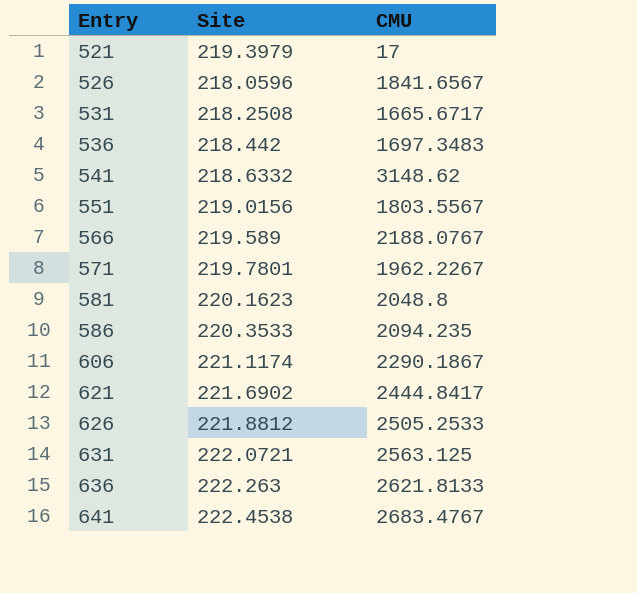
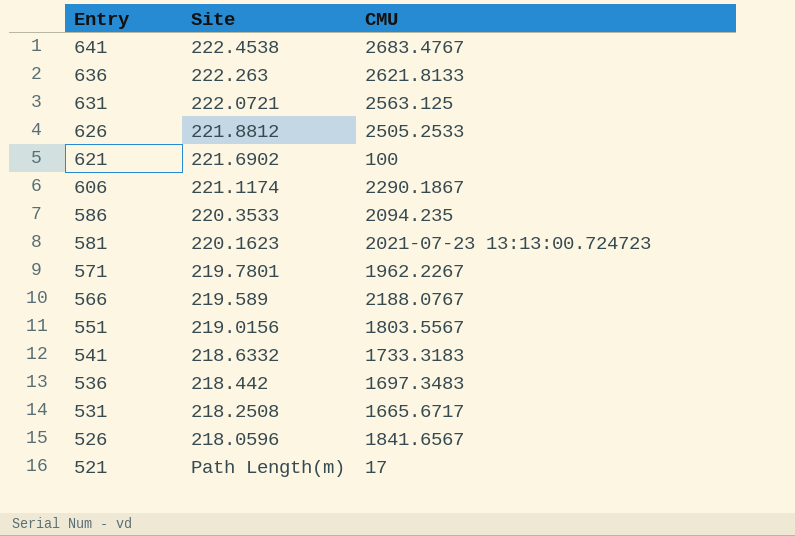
row order: Entry ascending -> Entry descending
621 | CMU: 2444.8417 -> 100
581 | CMU: 2048.8 -> 2021-07-23 13:13:00.724723
541 | CMU: 3148.62 -> 1733.3183
521 | Site: 219.3979 -> Path Length(m)

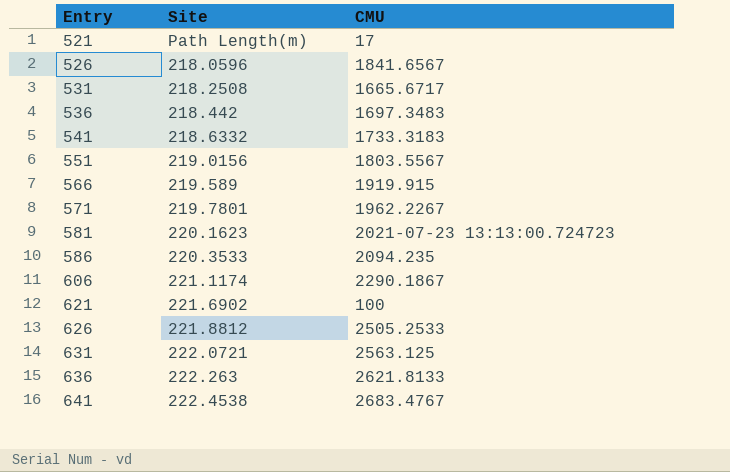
row order: Entry descending -> Entry ascending
566 | CMU: 2188.0767 -> 1919.915

